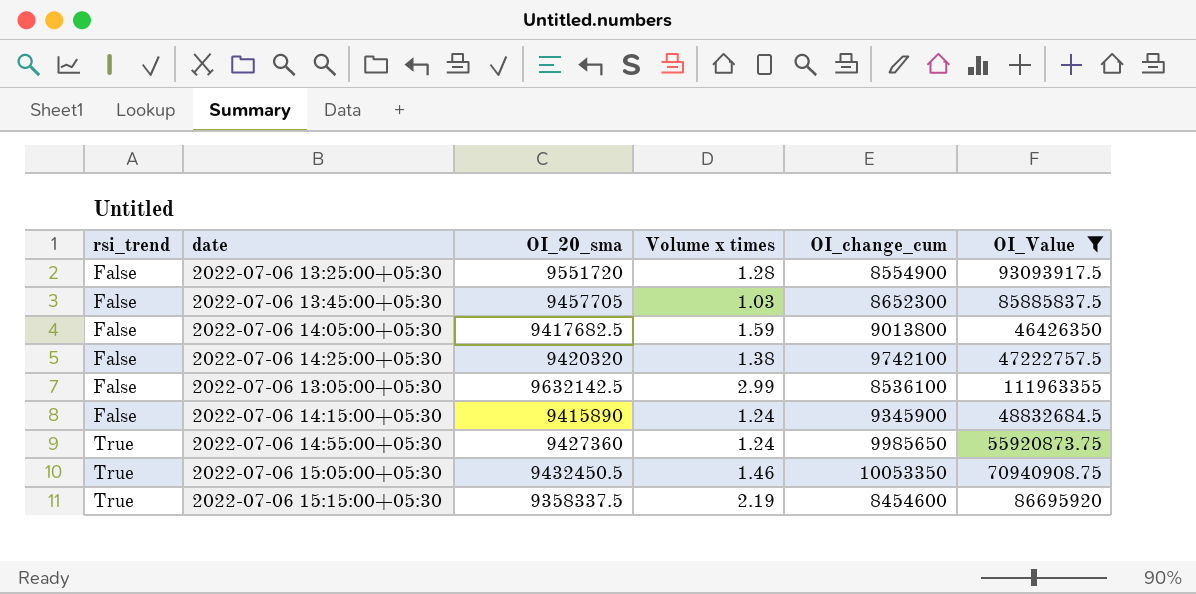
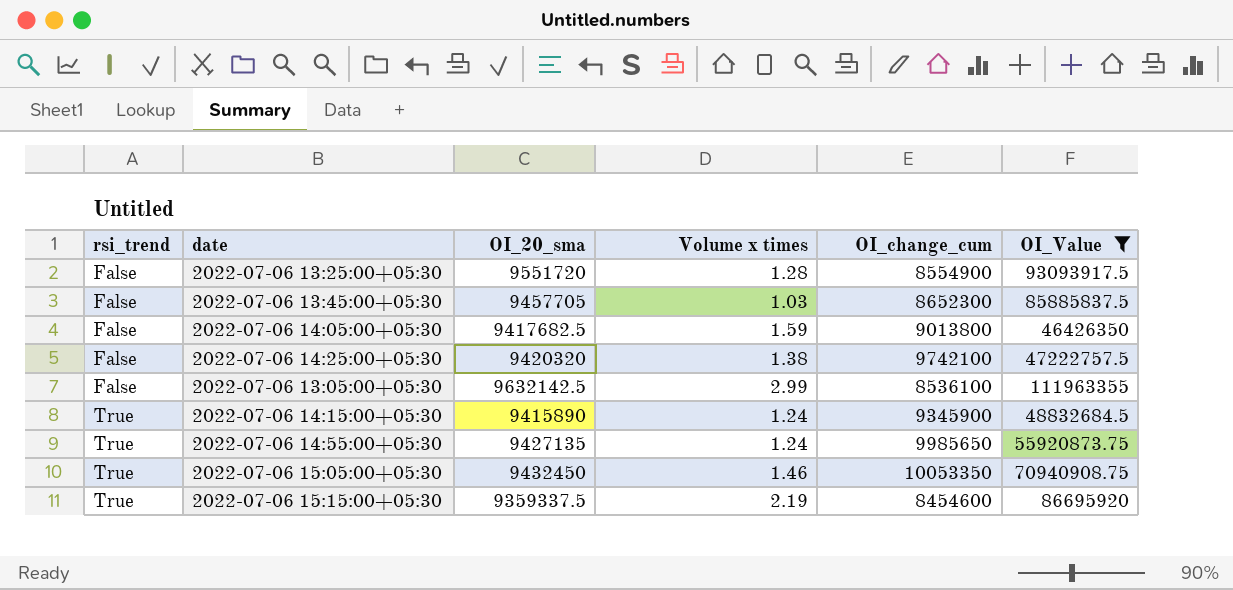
2022-07-06 14:15:00+05:30 | rsi_trend: False -> True
2022-07-06 14:55:00+05:30 | OI_20_sma: 9427360 -> 9427135
2022-07-06 15:05:00+05:30 | OI_20_sma: 9432450.5 -> 9432450
2022-07-06 15:15:00+05:30 | OI_20_sma: 9358337.5 -> 9359337.5

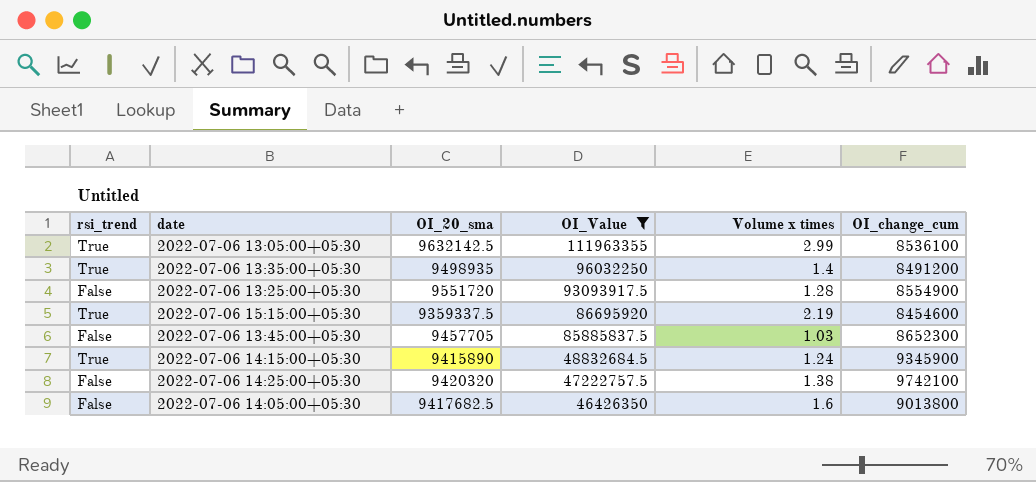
row order: rsi_trend ascending -> OI_Value descending
column OI_Value | position: 6 -> 4
row 2022-07-06 14:55:00+05:30: True | 9427135 | 1.24 | 9985650 | 55920873.75 -> none
row 2022-07-06 15:05:00+05:30: True | 9432450 | 1.46 | 10053350 | 70940908.75 -> none
2022-07-06 13:05:00+05:30 | rsi_trend: False -> True
row 2022-07-06 13:35:00+05:30: none -> True | 9498935 | 96032250 | 1.4 | 8491200
2022-07-06 14:05:00+05:30 | Volume x times: 1.59 -> 1.6

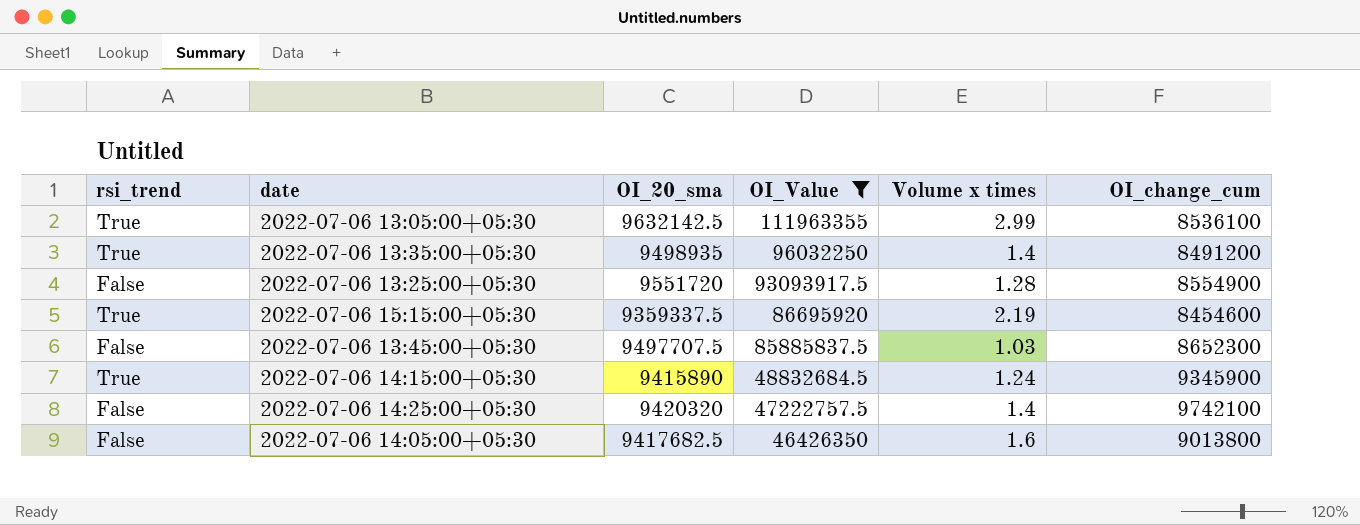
2022-07-06 13:45:00+05:30 | OI_20_sma: 9457705 -> 9497707.5
2022-07-06 14:25:00+05:30 | Volume x times: 1.38 -> 1.4

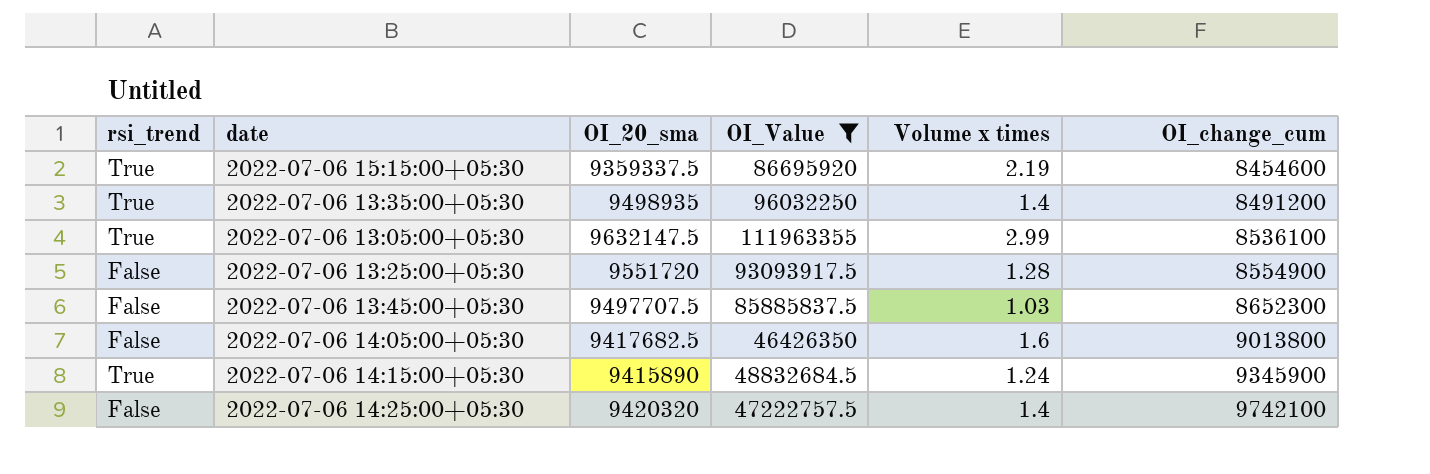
row order: OI_Value descending -> OI_change_cum ascending
2022-07-06 13:05:00+05:30 | OI_20_sma: 9632142.5 -> 9632147.5

